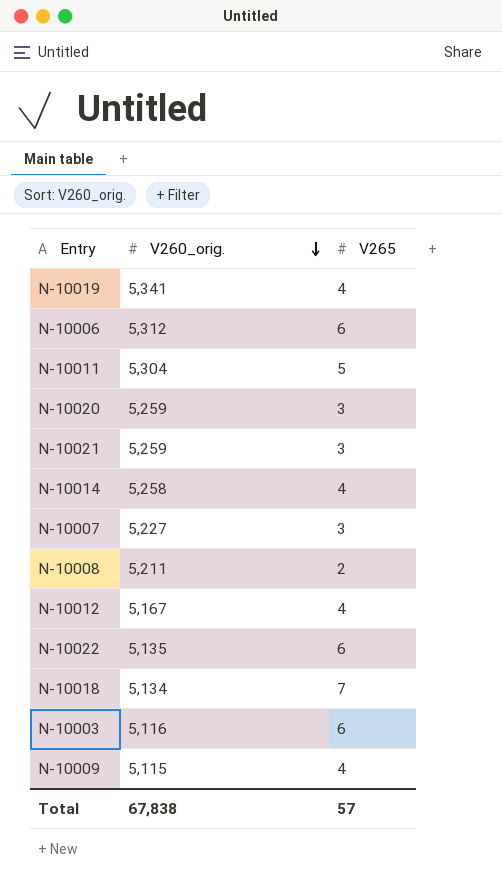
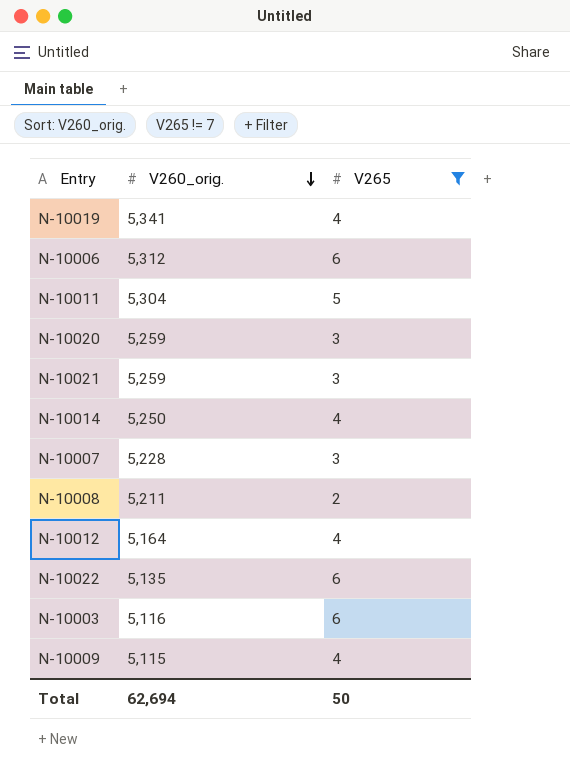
filter: none -> V265 != 7
N-10014 | V260_orig.: 5,258 -> 5,250
N-10007 | V260_orig.: 5,227 -> 5,228
N-10012 | V260_orig.: 5,167 -> 5,164
Total | V260_orig.: 67,838 -> 62,694
Total | V265: 57 -> 50

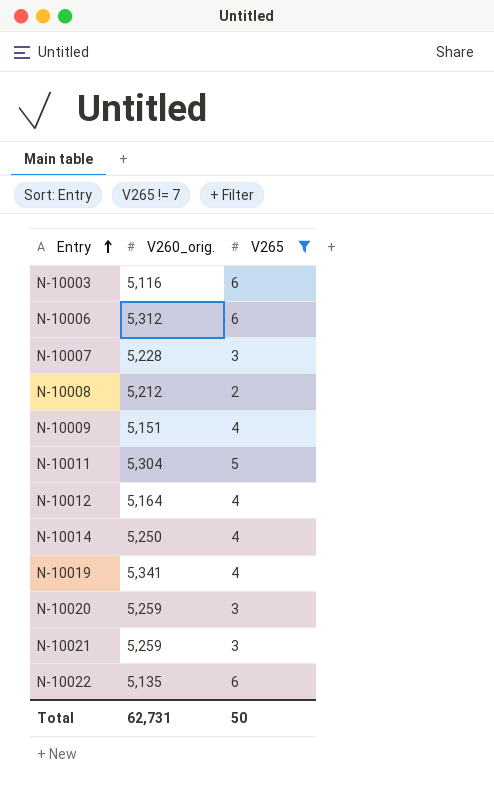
row order: V260_orig. descending -> Entry ascending
N-10008 | V260_orig.: 5,211 -> 5,212
N-10009 | V260_orig.: 5,115 -> 5,151
Total | V260_orig.: 62,694 -> 62,731

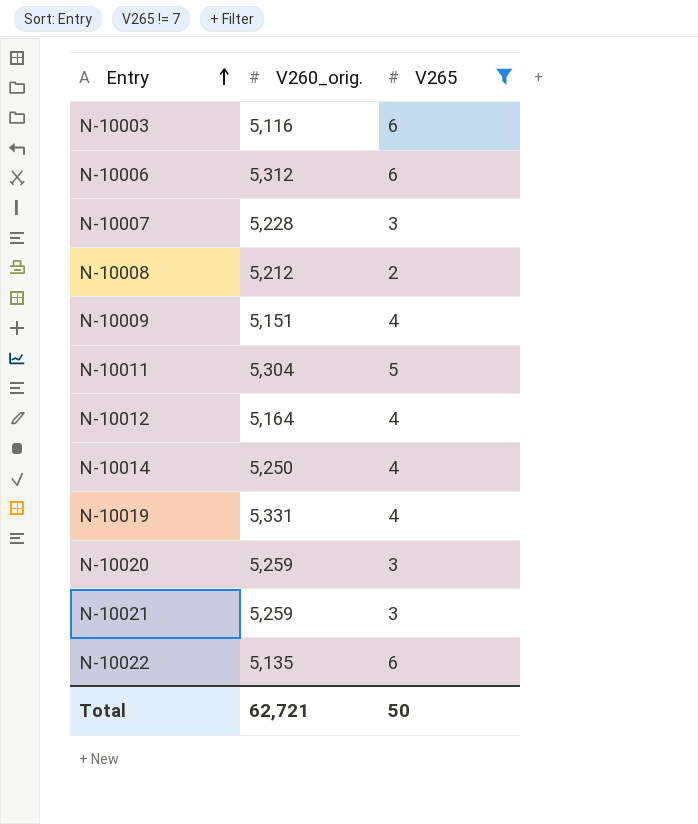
N-10019 | V260_orig.: 5,341 -> 5,331
Total | V260_orig.: 62,731 -> 62,721

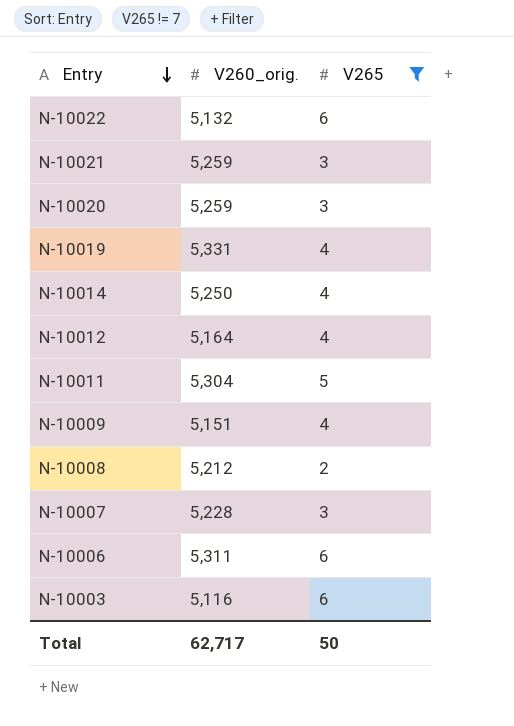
row order: Entry ascending -> Entry descending
N-10022 | V260_orig.: 5,135 -> 5,132
N-10006 | V260_orig.: 5,312 -> 5,311
Total | V260_orig.: 62,721 -> 62,717

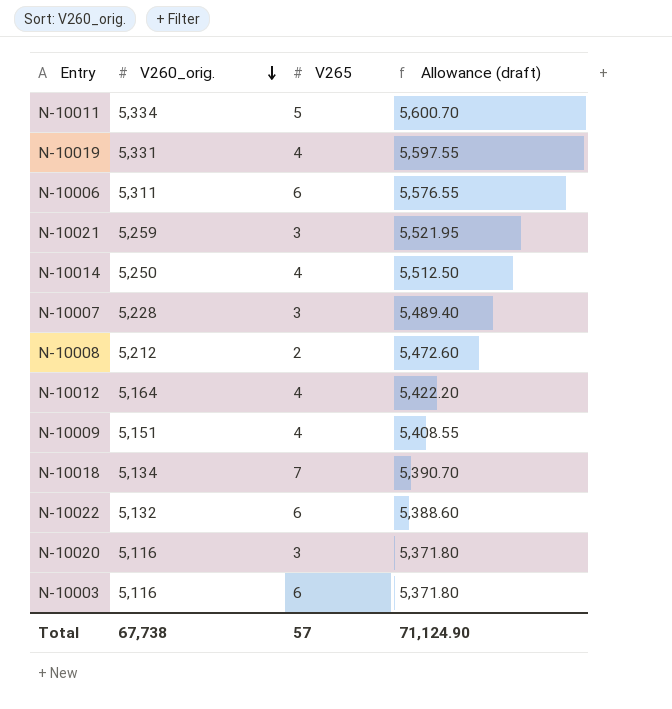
filter: V265 != 7 -> none
row order: Entry descending -> V260_orig. descending
column Allowance (draft) | formula: none -> [V260_orig.] * 1.05
N-10011 | V260_orig.: 5,304 -> 5,334
N-10020 | V260_orig.: 5,259 -> 5,116
Total | V260_orig.: 62,717 -> 67,738
Total | V265: 50 -> 57

